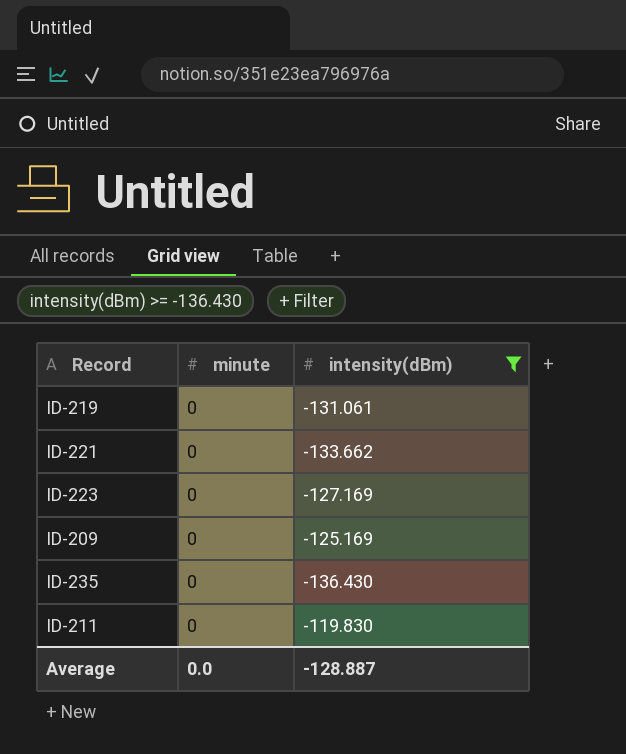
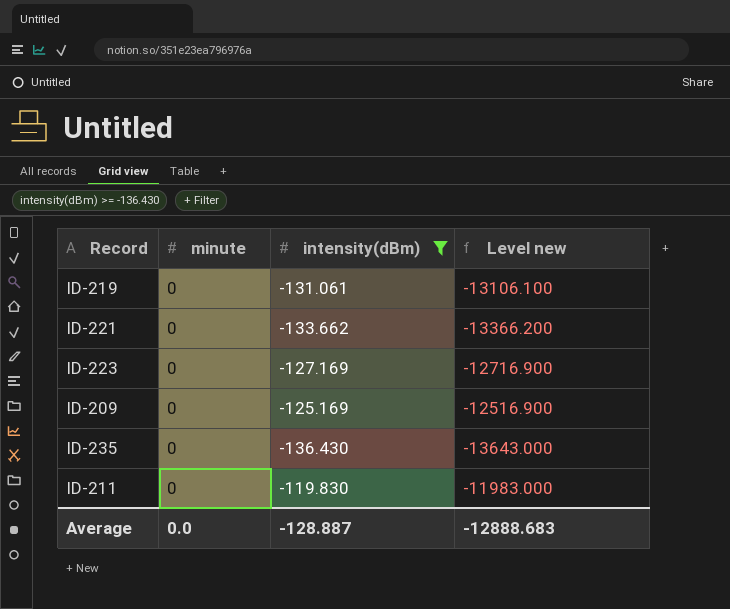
column Level new | formula: none -> [intensity(dBm)] * 100

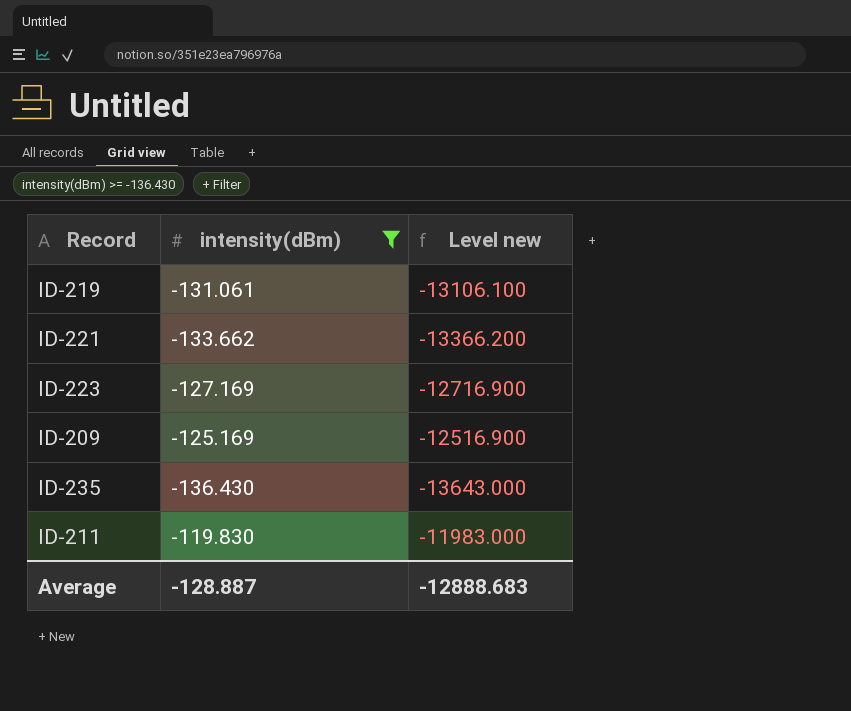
column minute | position: 2 -> none

